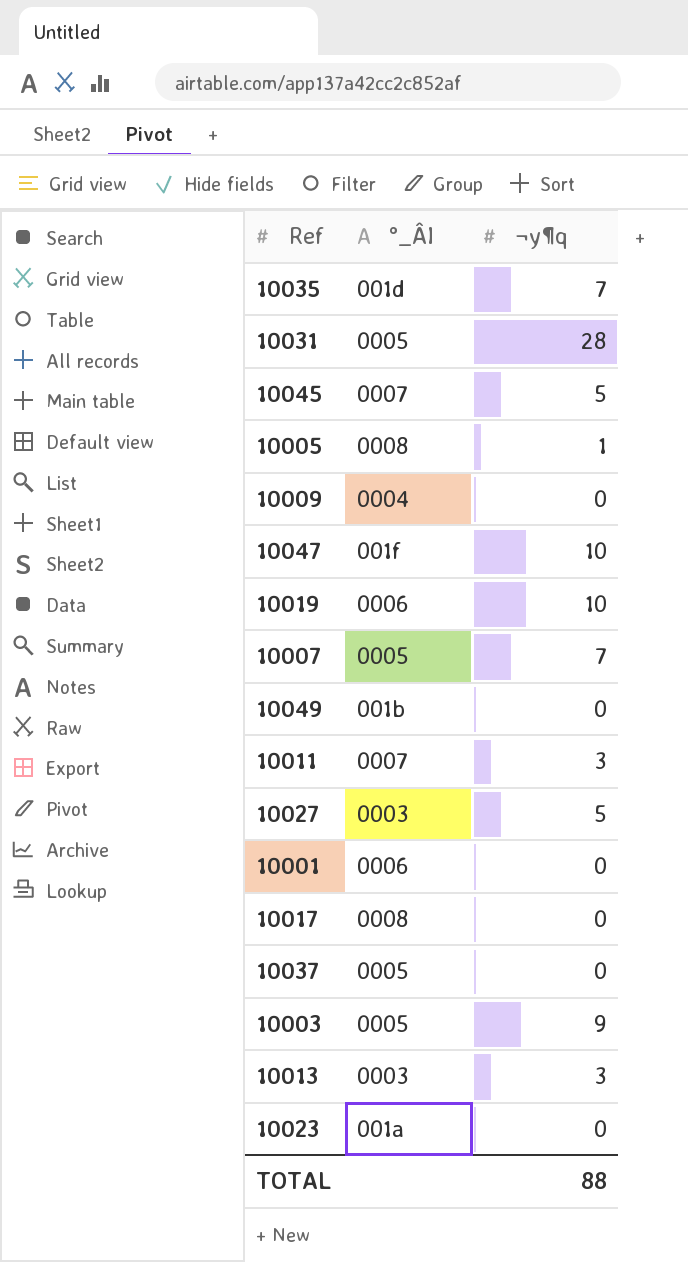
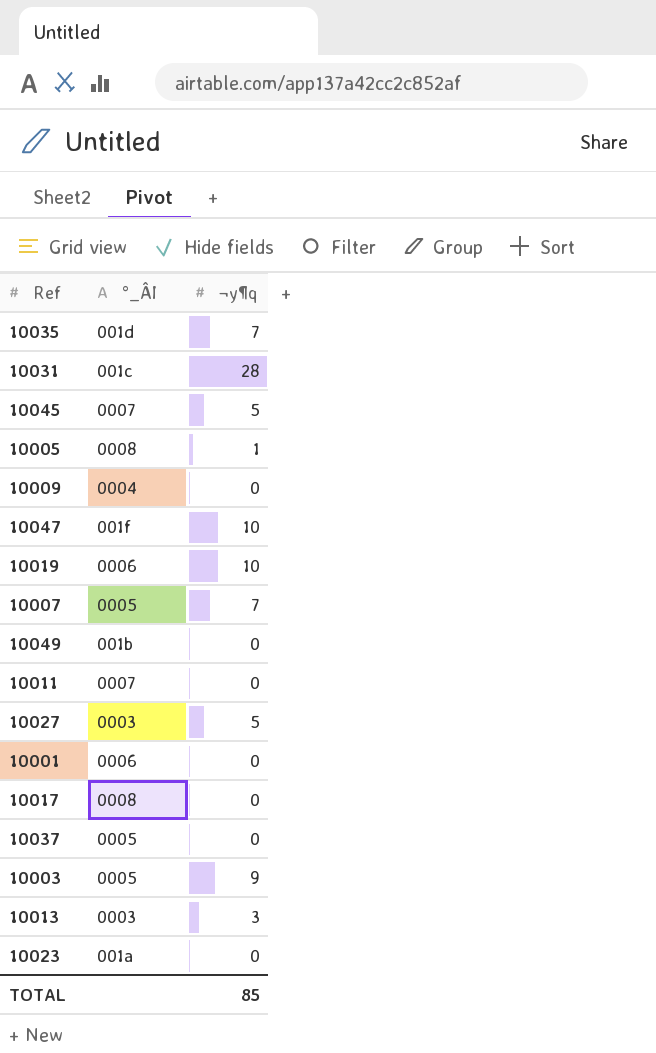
10031 | °_ÂI: 0005 -> 001c
10011 | ¬y¶q: 3 -> 0
TOTAL | ¬y¶q: 88 -> 85

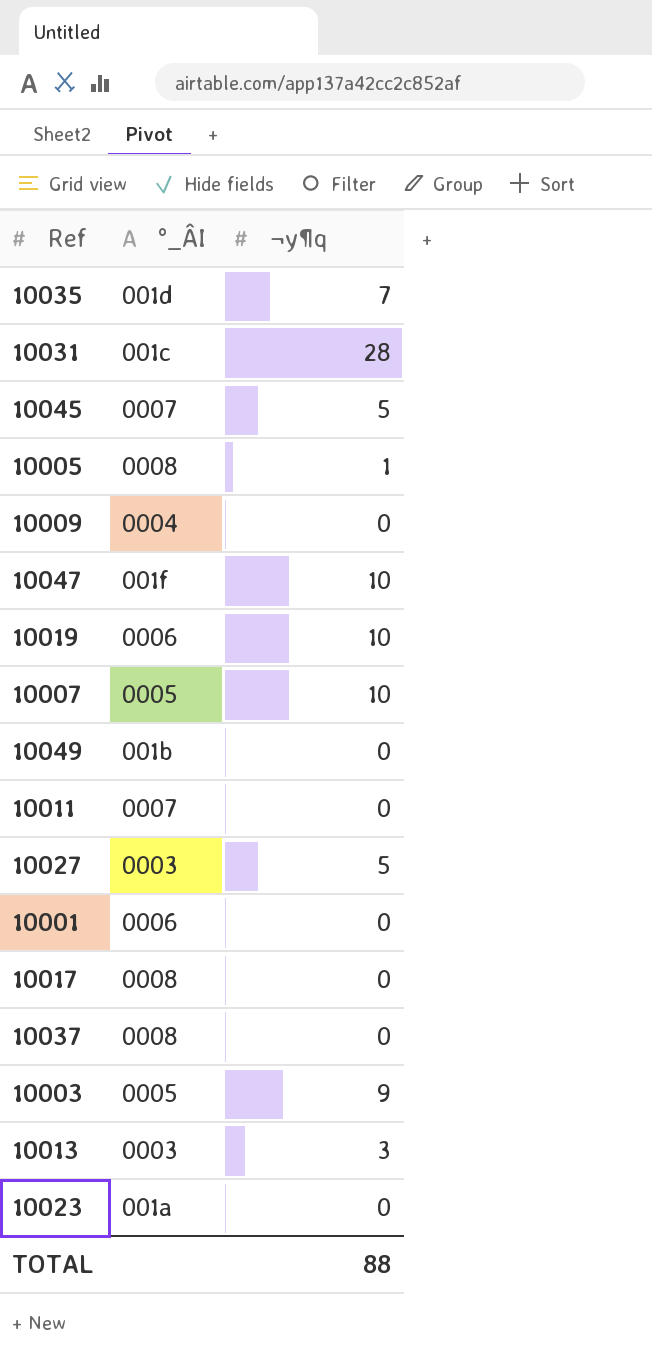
10007 | ¬y¶q: 7 -> 10
10037 | °_ÂI: 0005 -> 0008
TOTAL | ¬y¶q: 85 -> 88

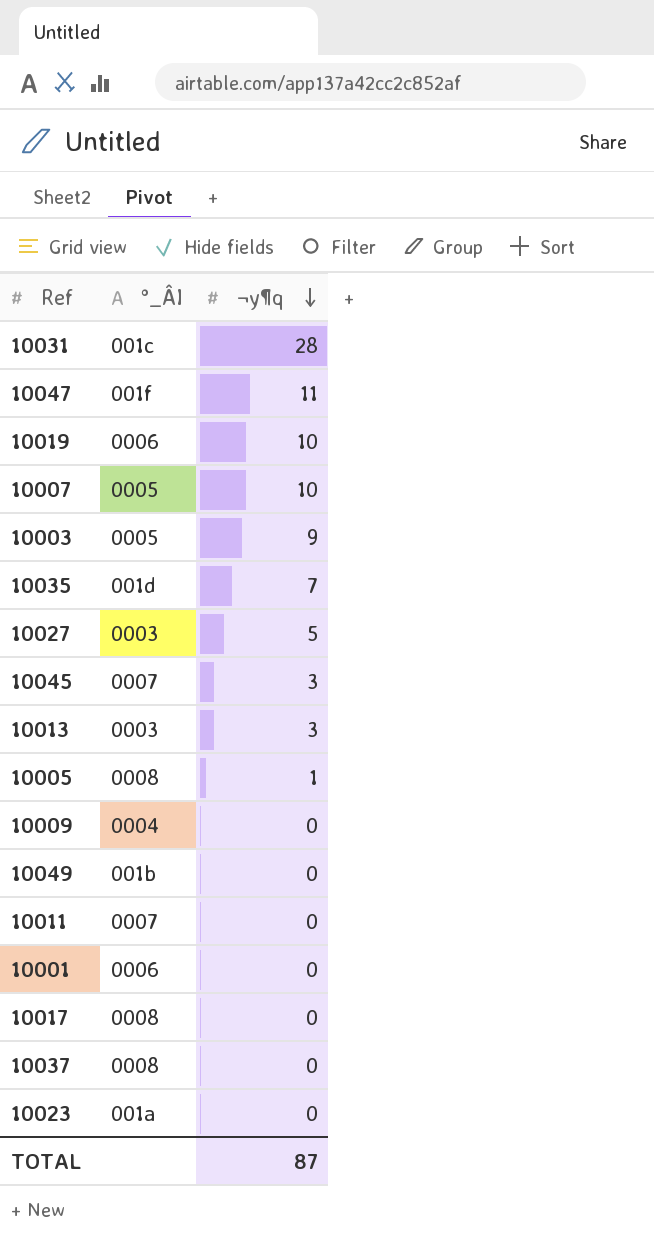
row order: none -> ¬y¶q descending
10047 | ¬y¶q: 10 -> 11
10045 | ¬y¶q: 5 -> 3
TOTAL | ¬y¶q: 88 -> 87

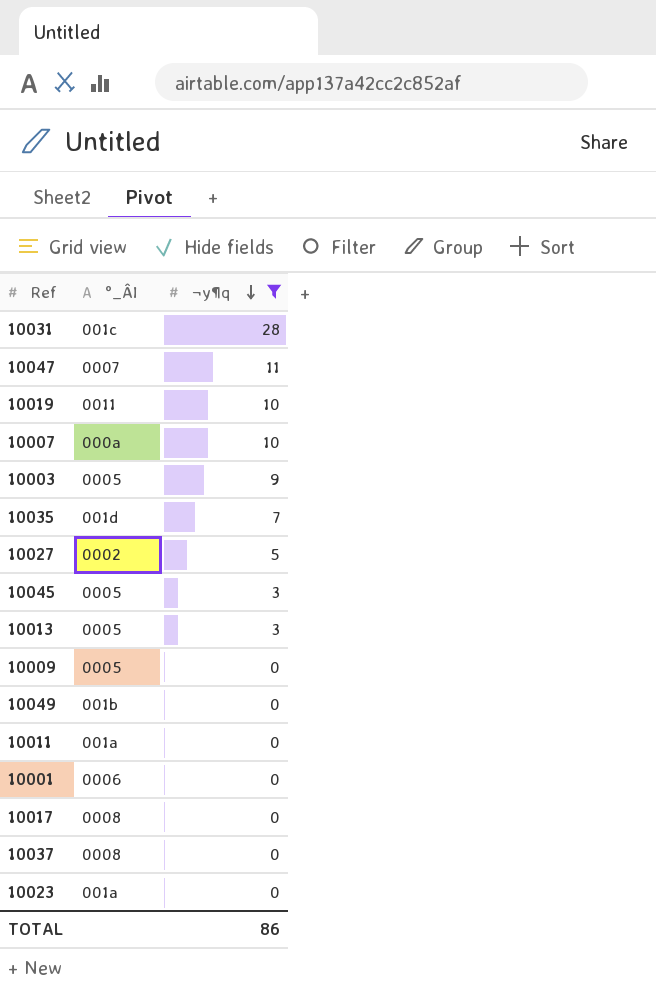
filter: none -> ¬y¶q != 1
10047 | °_ÂI: 001f -> 0007
10019 | °_ÂI: 0006 -> 0011
10007 | °_ÂI: 0005 -> 000a
10027 | °_ÂI: 0003 -> 0002
10045 | °_ÂI: 0007 -> 0005
10013 | °_ÂI: 0003 -> 0005
10009 | °_ÂI: 0004 -> 0005
10011 | °_ÂI: 0007 -> 001a
TOTAL | ¬y¶q: 87 -> 86

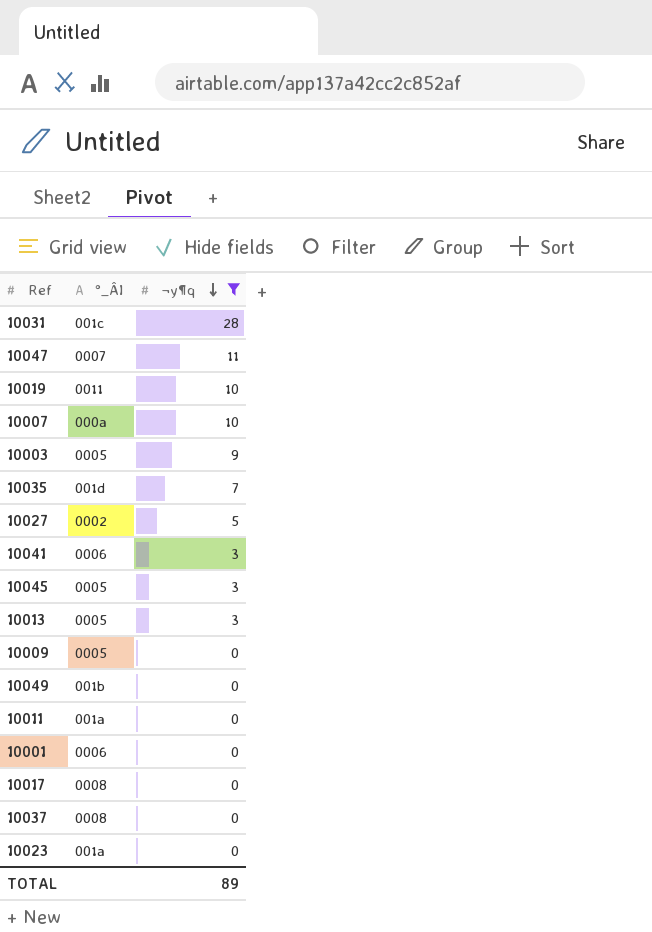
row 10041: none -> 0006 | 3
TOTAL | ¬y¶q: 86 -> 89

